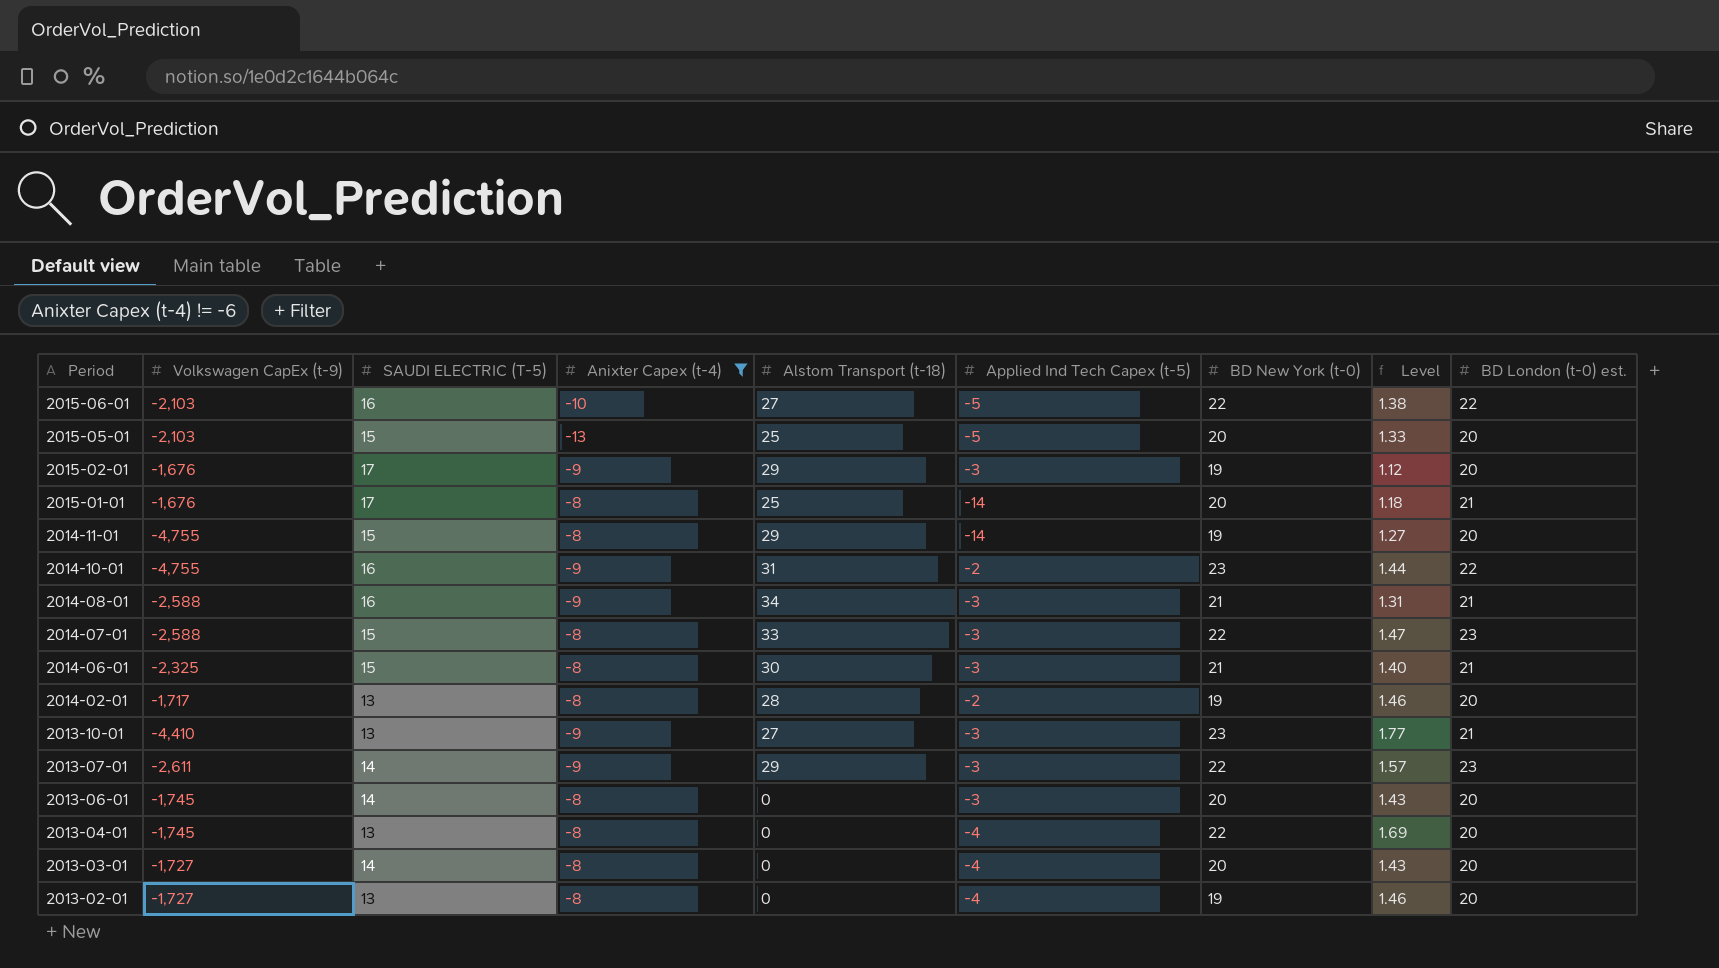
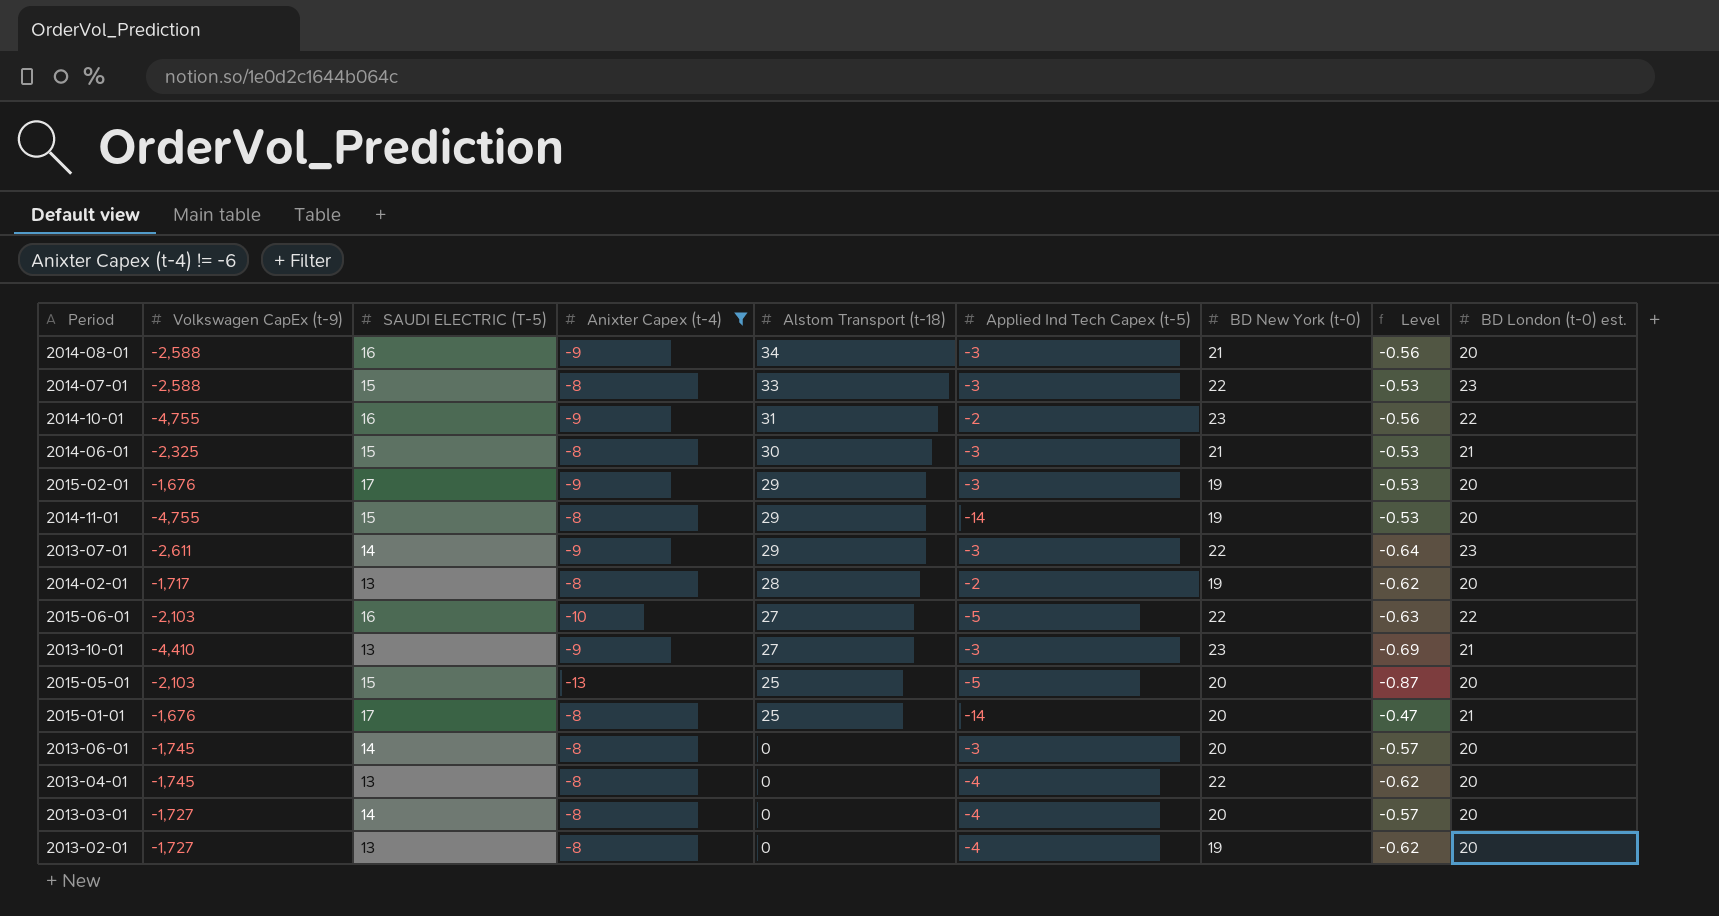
row order: Period descending -> Alstom Transport (t-18) descending
column Level | formula: [BD New York (t-0)] / [SAUDI ELECTRIC (T-5)] -> [Anixter Capex (t-4)] / [SAUDI ELECTRIC (T-5)]
2014-08-01 | BD London (t-0) est.: 21 -> 20

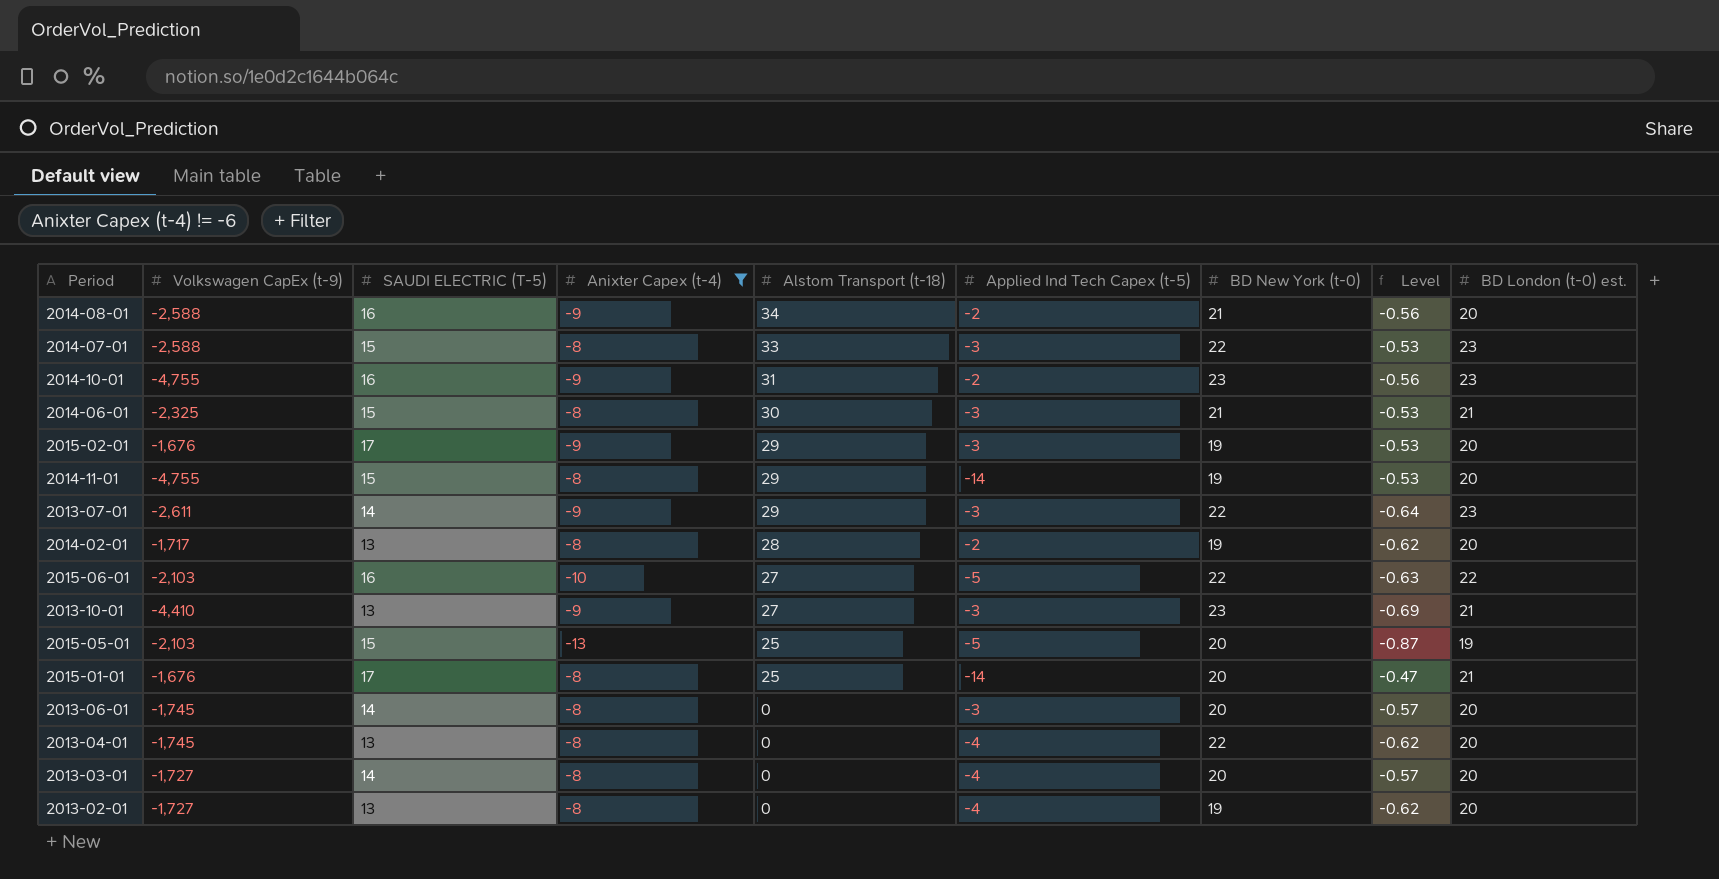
2014-08-01 | Applied Ind Tech Capex (t-5): -3 -> -2
2014-10-01 | BD London (t-0) est.: 22 -> 23
2015-05-01 | BD London (t-0) est.: 20 -> 19

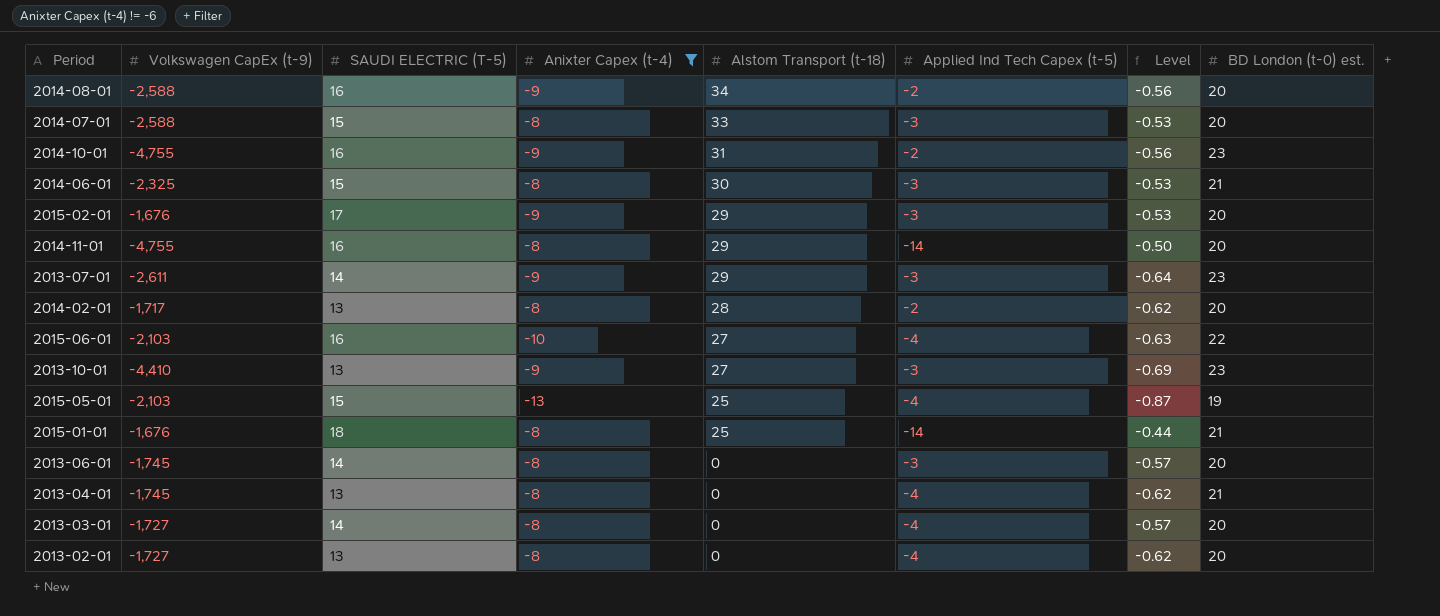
column BD New York (t-0) | position: 7 -> none
2014-07-01 | BD London (t-0) est.: 23 -> 20
2014-11-01 | SAUDI ELECTRIC (T-5): 15 -> 16
2014-11-01 | Level: -0.53 -> -0.50
2015-06-01 | Applied Ind Tech Capex (t-5): -5 -> -4
2013-10-01 | BD London (t-0) est.: 21 -> 23
2015-05-01 | Applied Ind Tech Capex (t-5): -5 -> -4
2015-01-01 | SAUDI ELECTRIC (T-5): 17 -> 18
2015-01-01 | Level: -0.47 -> -0.44
2013-04-01 | BD London (t-0) est.: 20 -> 21

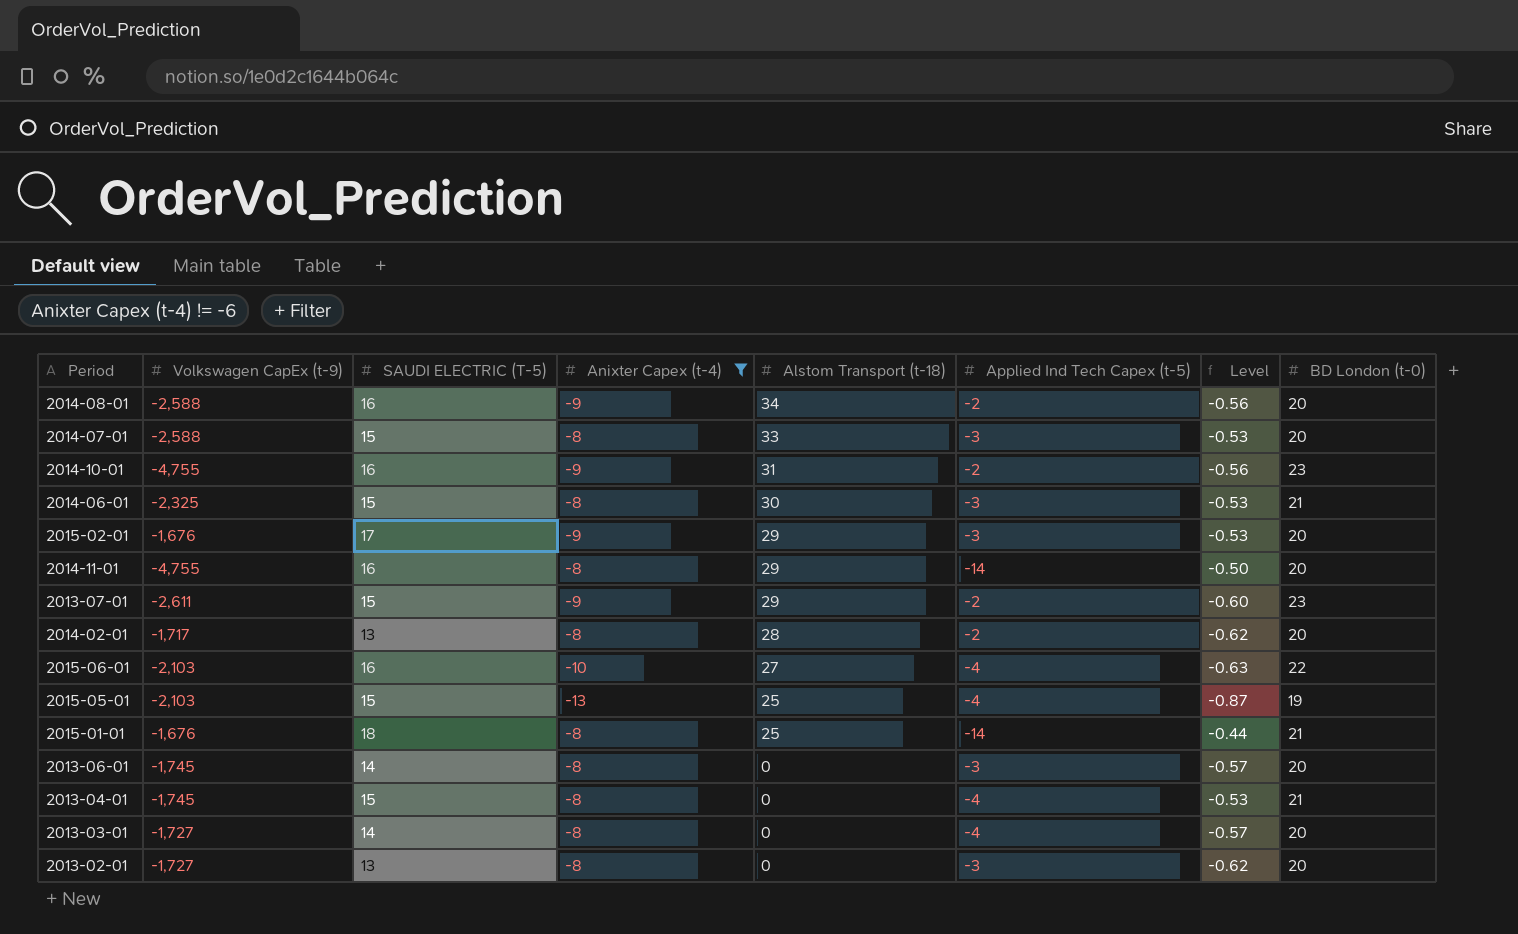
column name: BD London (t-0) est. -> BD London (t-0)
row 2013-10-01: -4,410 | 13 | -9 | 27 | -3 | -0.69 | 23 -> none
2013-07-01 | SAUDI ELECTRIC (T-5): 14 -> 15
2013-07-01 | Applied Ind Tech Capex (t-5): -3 -> -2
2013-07-01 | Level: -0.64 -> -0.60
2013-04-01 | SAUDI ELECTRIC (T-5): 13 -> 15
2013-04-01 | Level: -0.62 -> -0.53
2013-02-01 | Applied Ind Tech Capex (t-5): -4 -> -3

